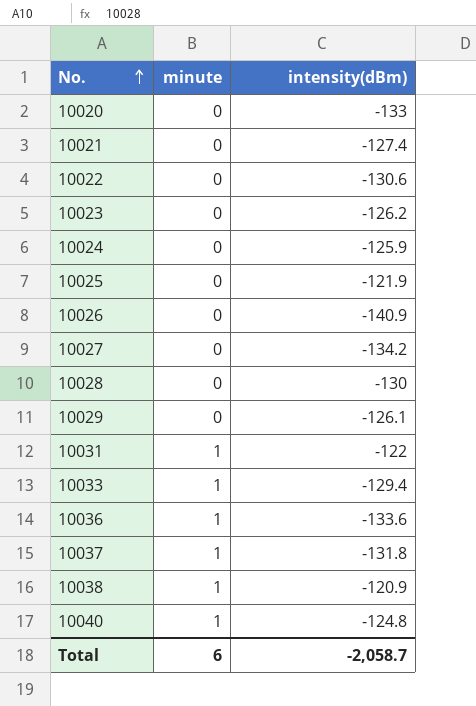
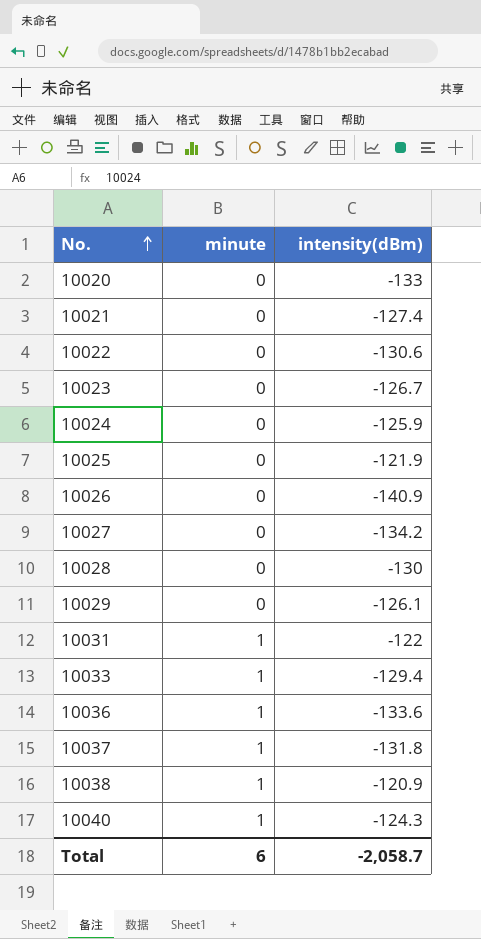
10023 | intensity(dBm): -126.2 -> -126.7
10040 | intensity(dBm): -124.8 -> -124.3

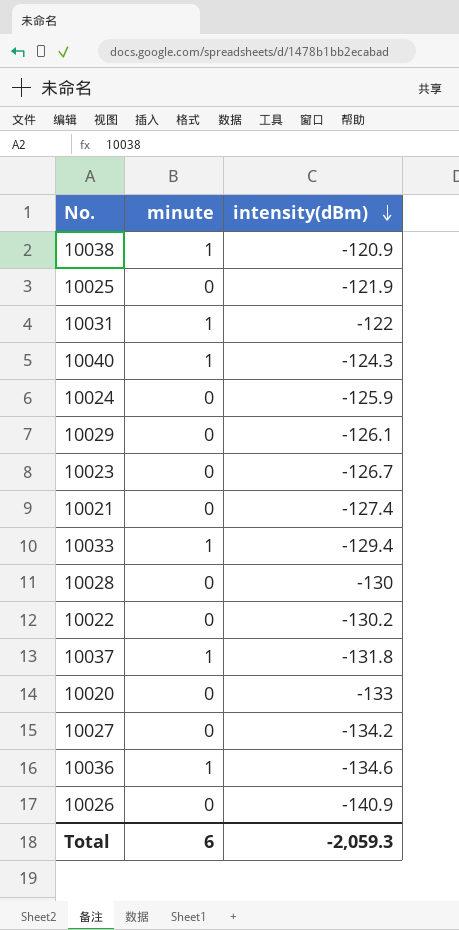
row order: No. ascending -> intensity(dBm) descending
10022 | intensity(dBm): -130.6 -> -130.2
10036 | intensity(dBm): -133.6 -> -134.6
Total | intensity(dBm): -2,058.7 -> -2,059.3

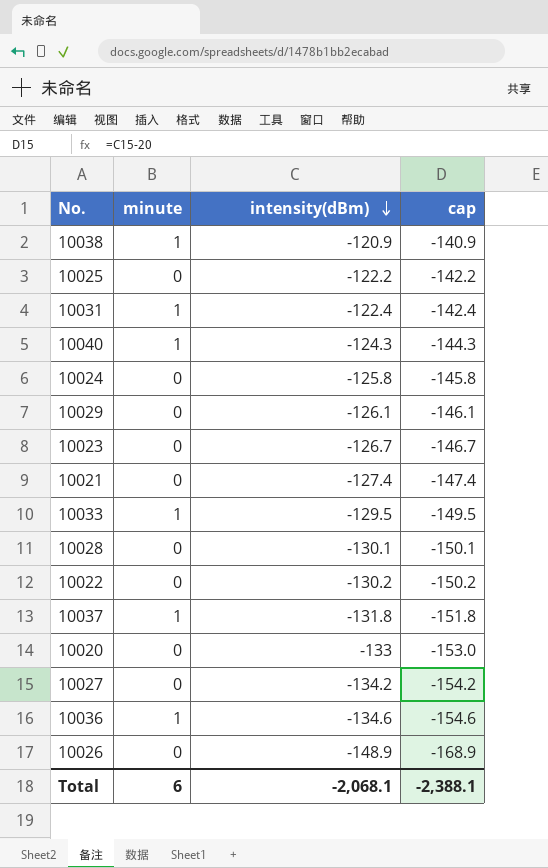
column cap | formula: none -> [intensity(dBm)] - 20
10025 | intensity(dBm): -121.9 -> -122.2
10031 | intensity(dBm): -122 -> -122.4
10024 | intensity(dBm): -125.9 -> -125.8
10033 | intensity(dBm): -129.4 -> -129.5
10028 | intensity(dBm): -130 -> -130.1
10026 | intensity(dBm): -140.9 -> -148.9
Total | intensity(dBm): -2,059.3 -> -2,068.1

